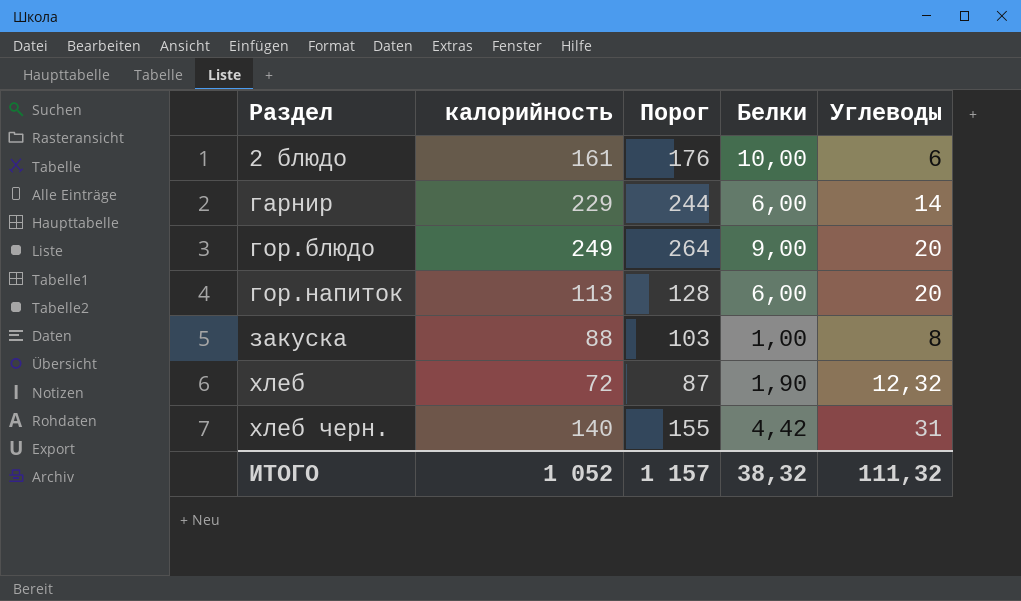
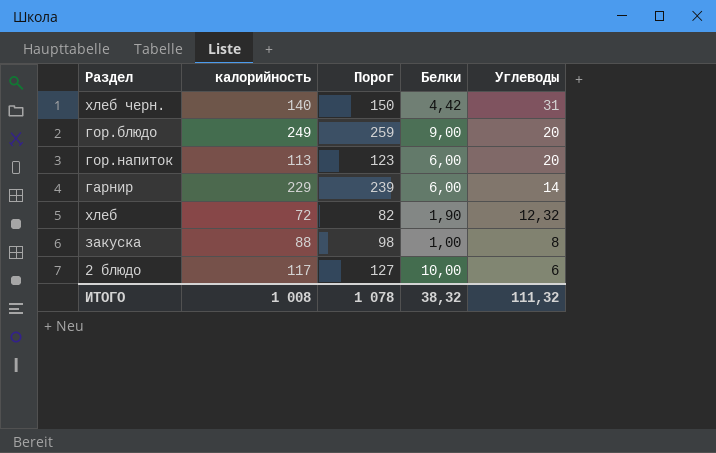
row order: Раздел ascending -> Углеводы descending
column Порог | formula: [калорийность] + 15 -> [калорийность] + 10
2 блюдо | калорийность: 161 -> 117
ИТОГО | калорийность: 1 052 -> 1 008
ИТОГО | Порог: 1 157 -> 1 078

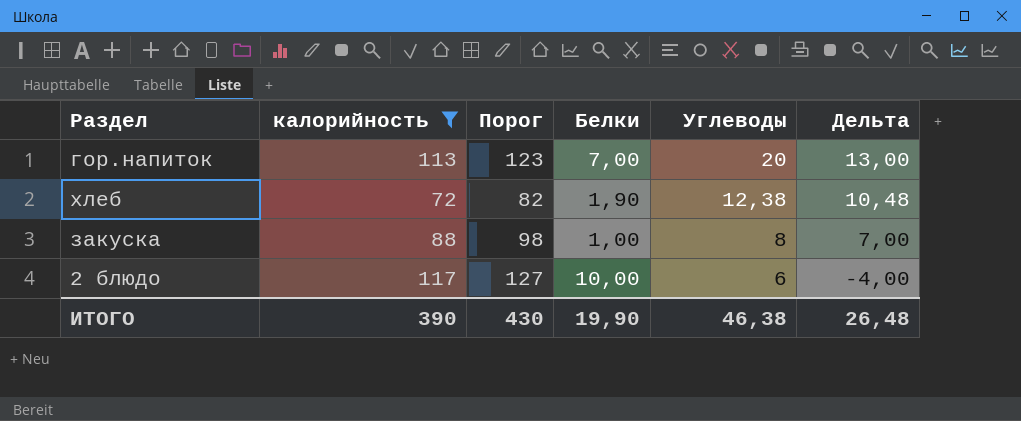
filter: none -> калорийность <= 117
column Дельта | formula: none -> [Углеводы] - [Белки]
гор.напиток | Белки: 6,00 -> 7,00
хлеб | Углеводы: 12,32 -> 12,38
ИТОГО | калорийность: 1 008 -> 390
ИТОГО | Порог: 1 078 -> 430
ИТОГО | Белки: 38,32 -> 19,90
ИТОГО | Углеводы: 111,32 -> 46,38

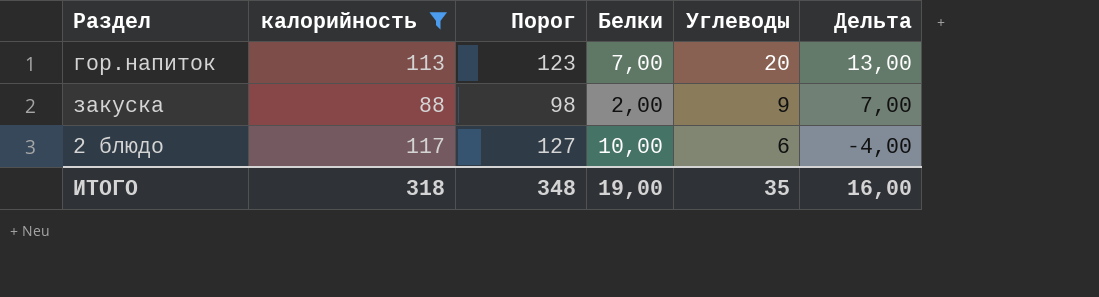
row хлеб: 72 | 82 | 1,90 | 12,38 | 10,48 -> none
закуска | Белки: 1,00 -> 2,00
закуска | Углеводы: 8 -> 9
ИТОГО | калорийность: 390 -> 318
ИТОГО | Порог: 430 -> 348
ИТОГО | Белки: 19,90 -> 19,00
ИТОГО | Углеводы: 46,38 -> 35
ИТОГО | Дельта: 26,48 -> 16,00

